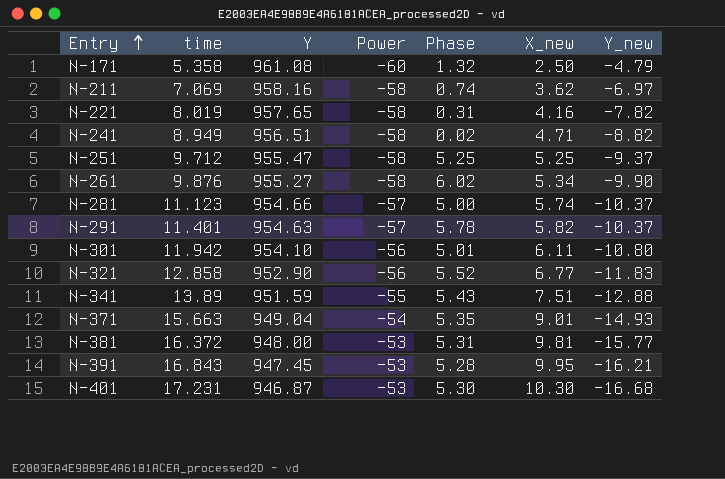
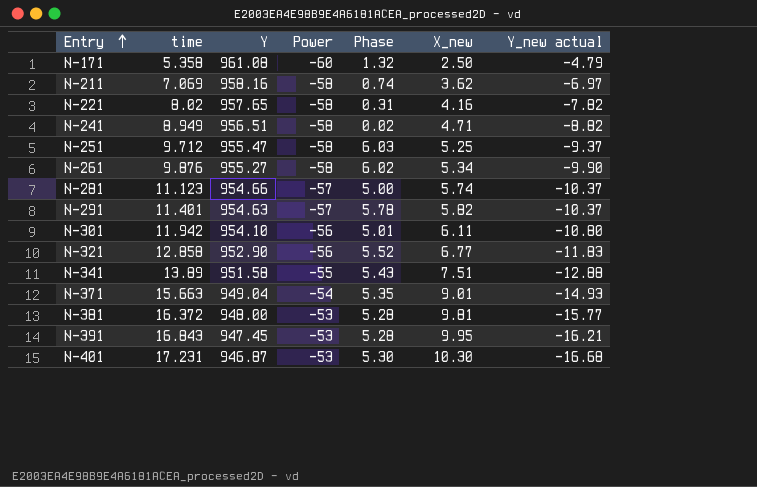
column name: Y_new -> Y_new actual
N-221 | time: 8.019 -> 8.02
N-251 | Phase: 5.25 -> 6.03
N-341 | Y: 951.59 -> 951.58
N-381 | Phase: 5.31 -> 5.28

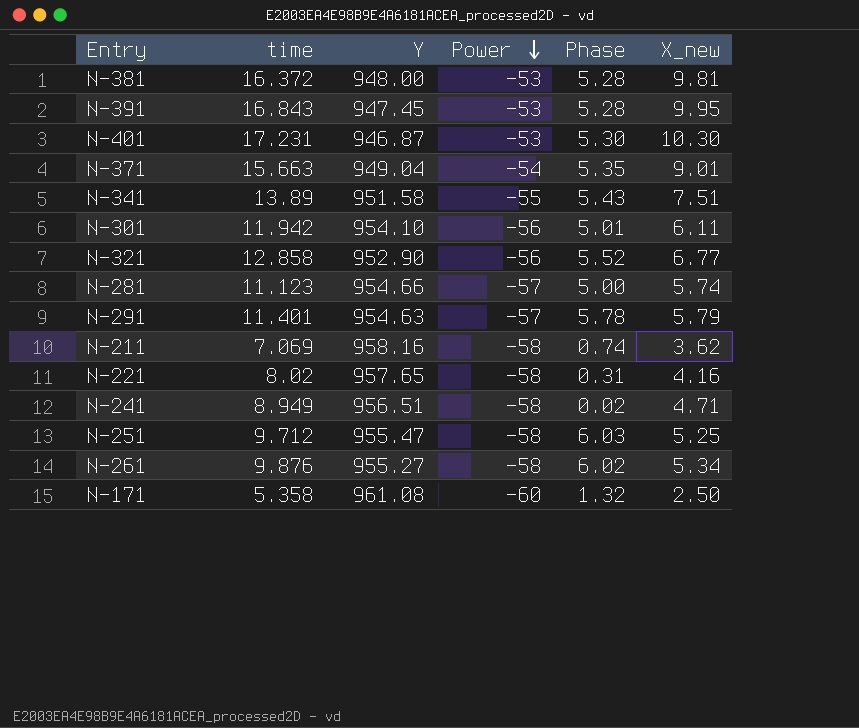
row order: Entry ascending -> Power descending
column Y_new actual | position: 7 -> none
N-291 | X_new: 5.82 -> 5.79

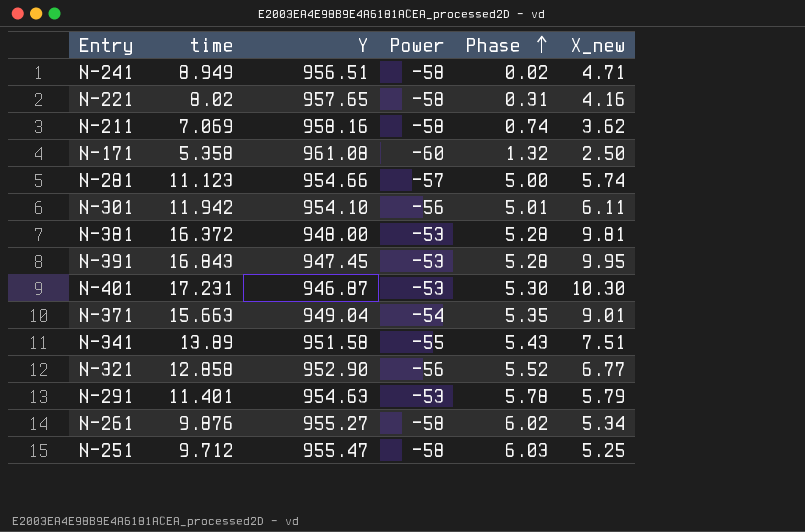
row order: Power descending -> Phase ascending
N-291 | Power: -57 -> -53

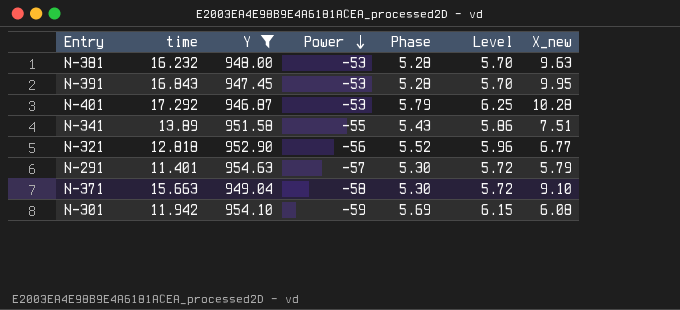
filter: none -> Y <= 954.63
row order: Phase ascending -> Power descending
column Level | formula: none -> [Phase] * 1.08
N-381 | time: 16.372 -> 16.232
N-381 | X_new: 9.81 -> 9.63
N-401 | time: 17.231 -> 17.292
N-401 | Phase: 5.30 -> 5.79
N-401 | X_new: 10.30 -> 10.28
N-321 | time: 12.858 -> 12.818
N-291 | Power: -53 -> -57
N-291 | Phase: 5.78 -> 5.30
N-371 | Power: -54 -> -58
N-371 | Phase: 5.35 -> 5.30
N-371 | X_new: 9.01 -> 9.10
N-301 | Power: -56 -> -59
N-301 | Phase: 5.01 -> 5.69
N-301 | X_new: 6.11 -> 6.08

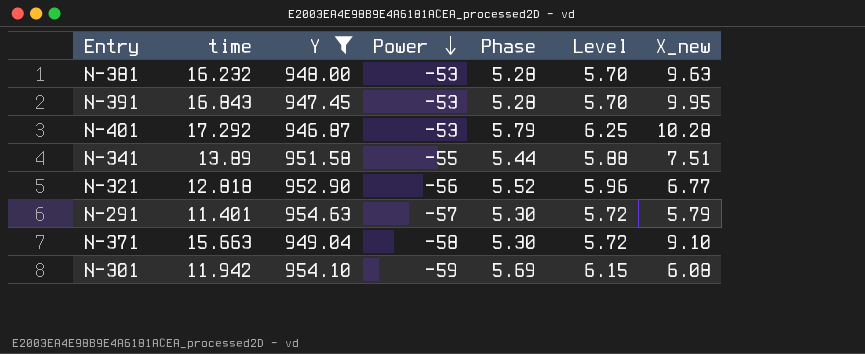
N-341 | Phase: 5.43 -> 5.44
N-341 | Level: 5.86 -> 5.88

